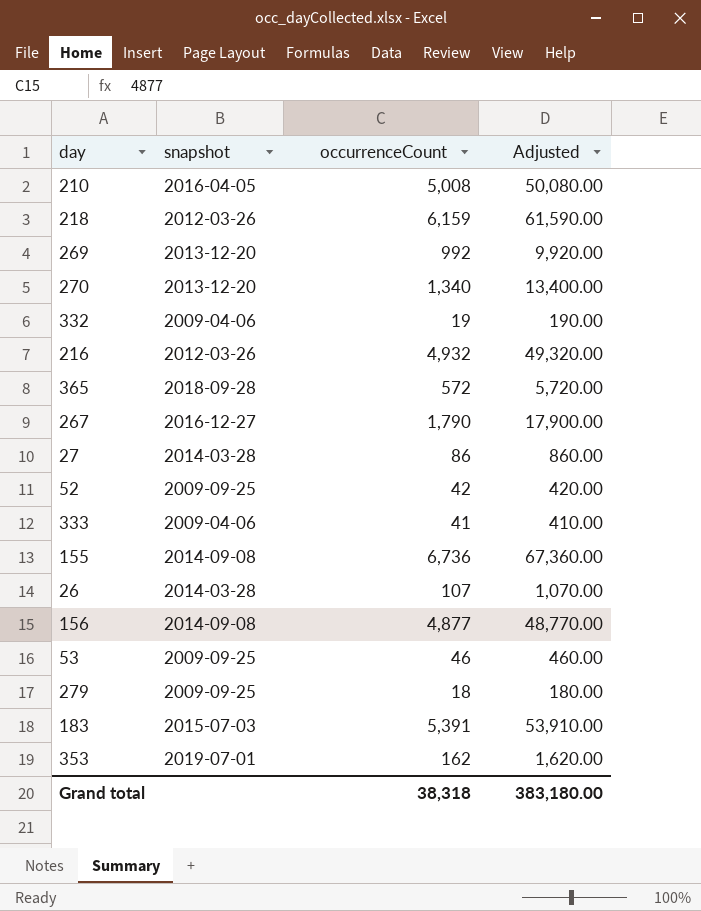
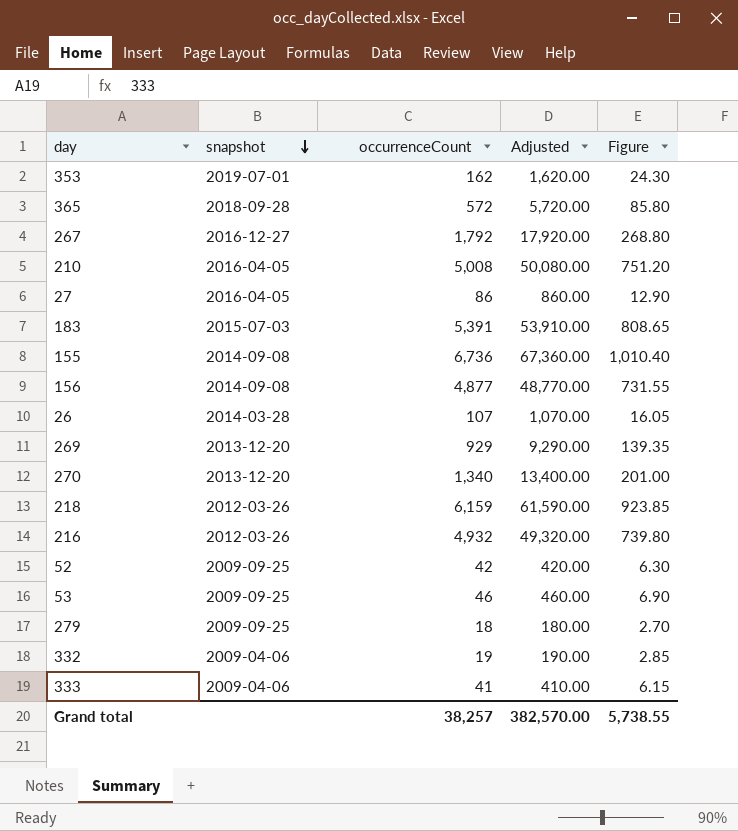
row order: none -> snapshot descending
column Figure | formula: none -> [occurrenceCount] * 0.15
267 | occurrenceCount: 1,790 -> 1,792
267 | Adjusted: 17,900.00 -> 17,920.00
27 | snapshot: 2014-03-28 -> 2016-04-05
269 | occurrenceCount: 992 -> 929
269 | Adjusted: 9,920.00 -> 9,290.00
Grand total | occurrenceCount: 38,318 -> 38,257
Grand total | Adjusted: 383,180.00 -> 382,570.00

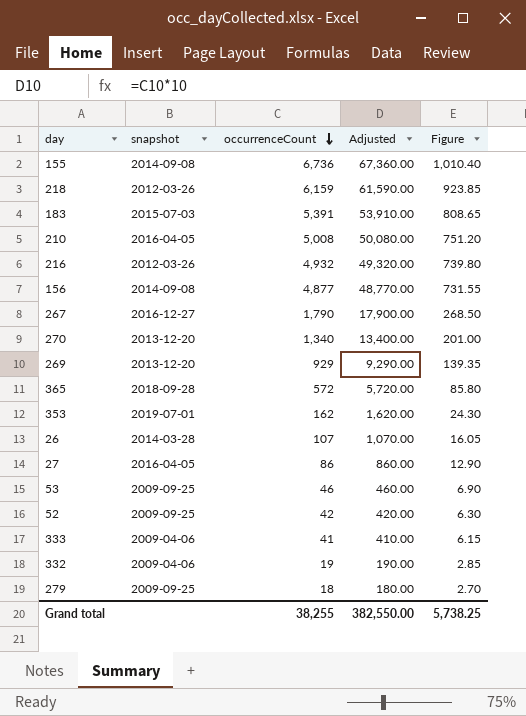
row order: snapshot descending -> occurrenceCount descending
267 | occurrenceCount: 1,792 -> 1,790
267 | Adjusted: 17,920.00 -> 17,900.00
267 | Figure: 268.80 -> 268.50
Grand total | occurrenceCount: 38,257 -> 38,255
Grand total | Adjusted: 382,570.00 -> 382,550.00
Grand total | Figure: 5,738.55 -> 5,738.25

